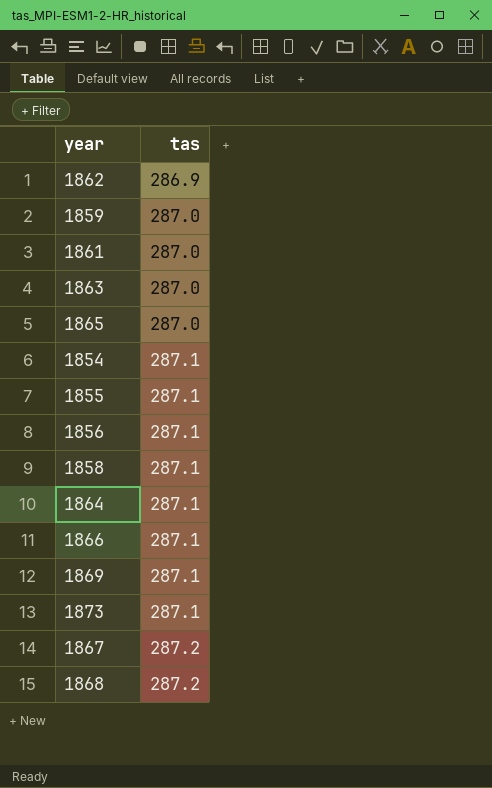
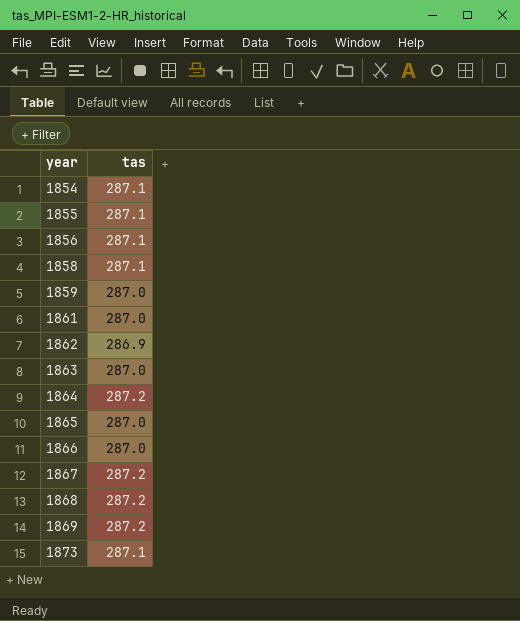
row order: tas ascending -> year ascending
1864 | tas: 287.1 -> 287.2
1866 | tas: 287.1 -> 287.0
1869 | tas: 287.1 -> 287.2

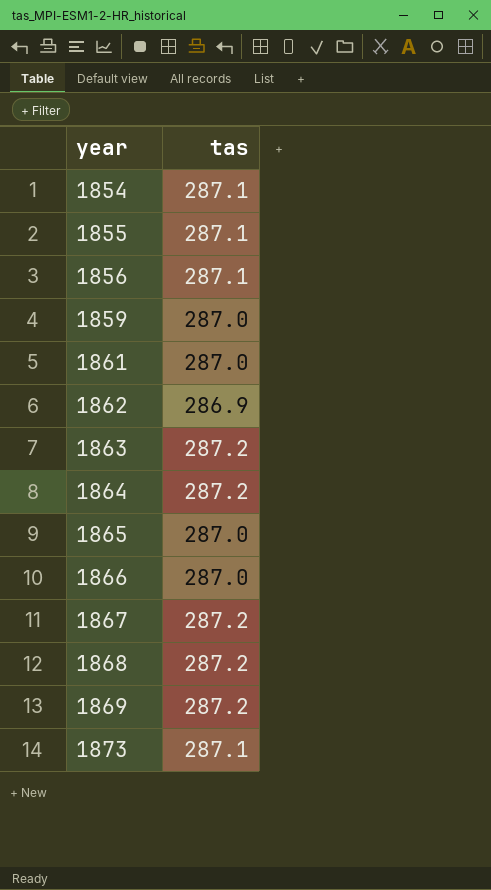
row 1858: 287.1 -> none
1863 | tas: 287.0 -> 287.2

